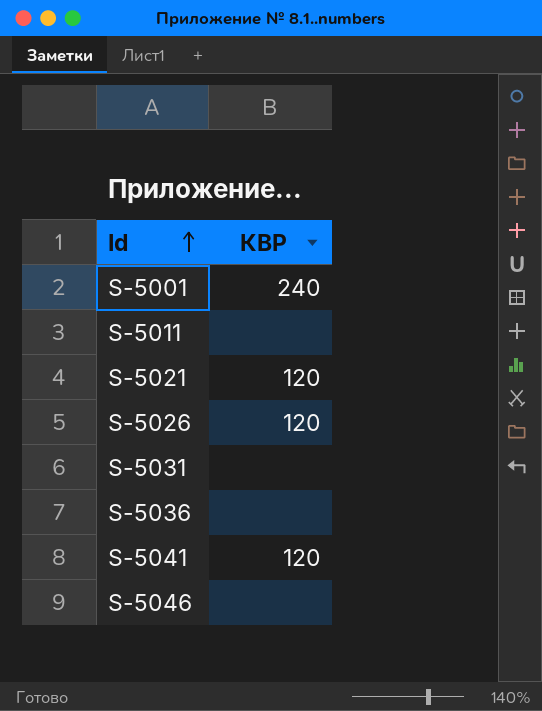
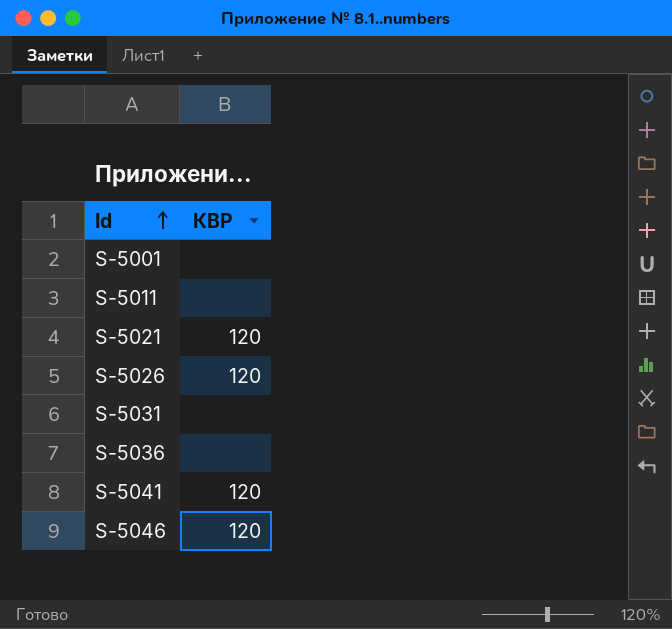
S-5001 | КВР: 240 -> none
S-5046 | КВР: none -> 120

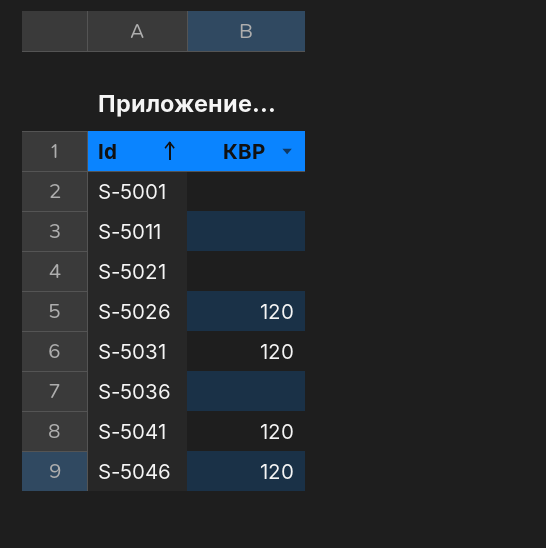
S-5021 | КВР: 120 -> none
S-5031 | КВР: none -> 120

